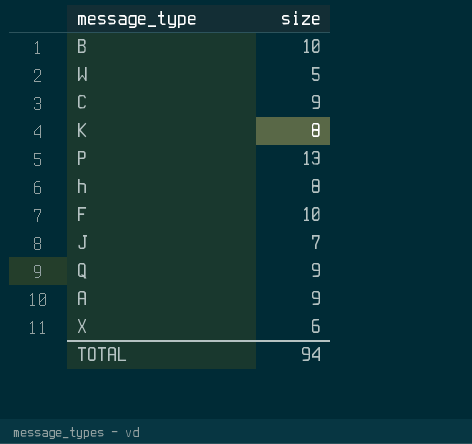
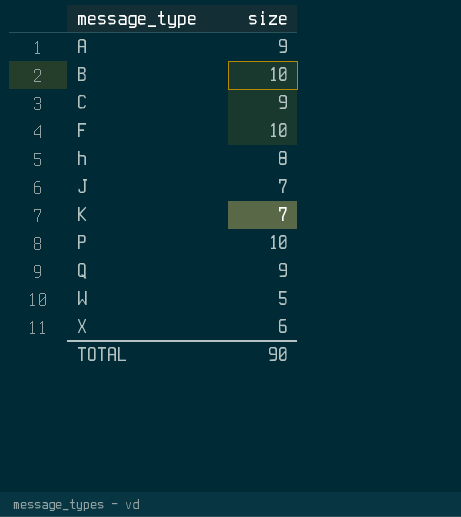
row order: none -> message_type ascending
K | size: 8 -> 7
P | size: 13 -> 10
TOTAL | size: 94 -> 90

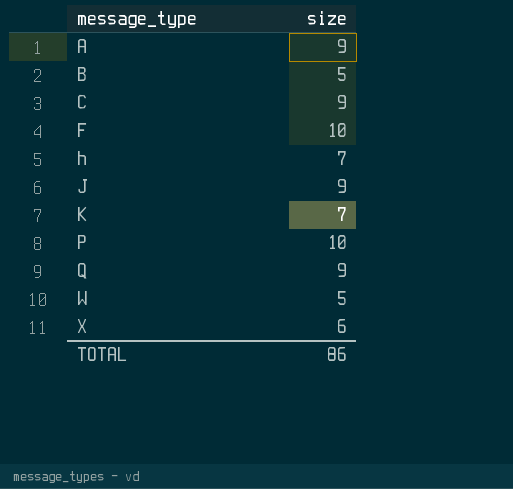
B | size: 10 -> 5
h | size: 8 -> 7
J | size: 7 -> 9
TOTAL | size: 90 -> 86

